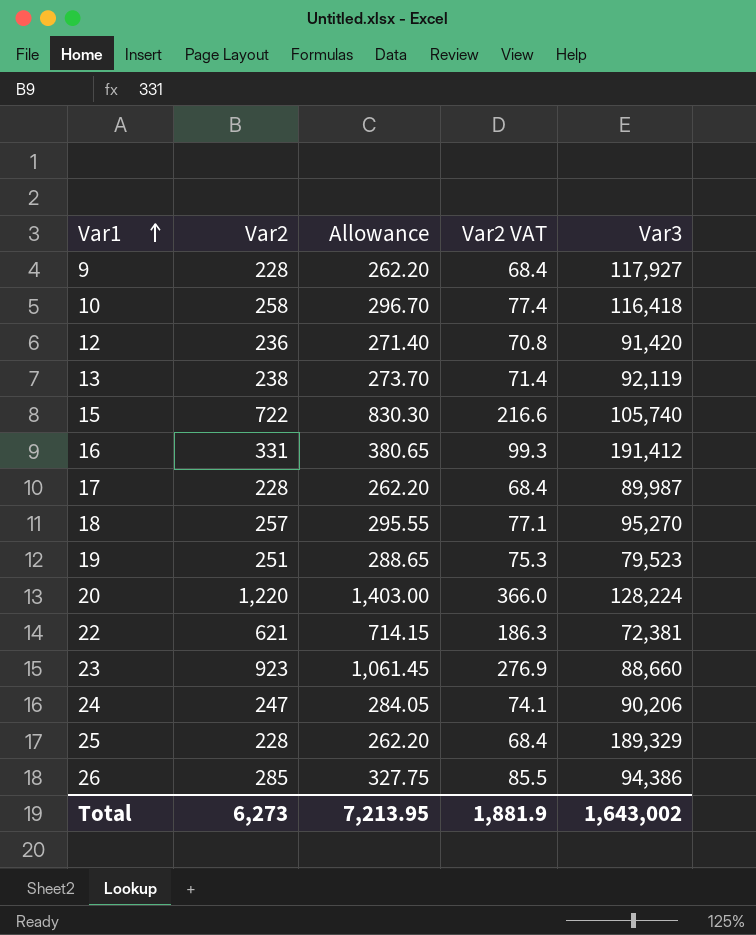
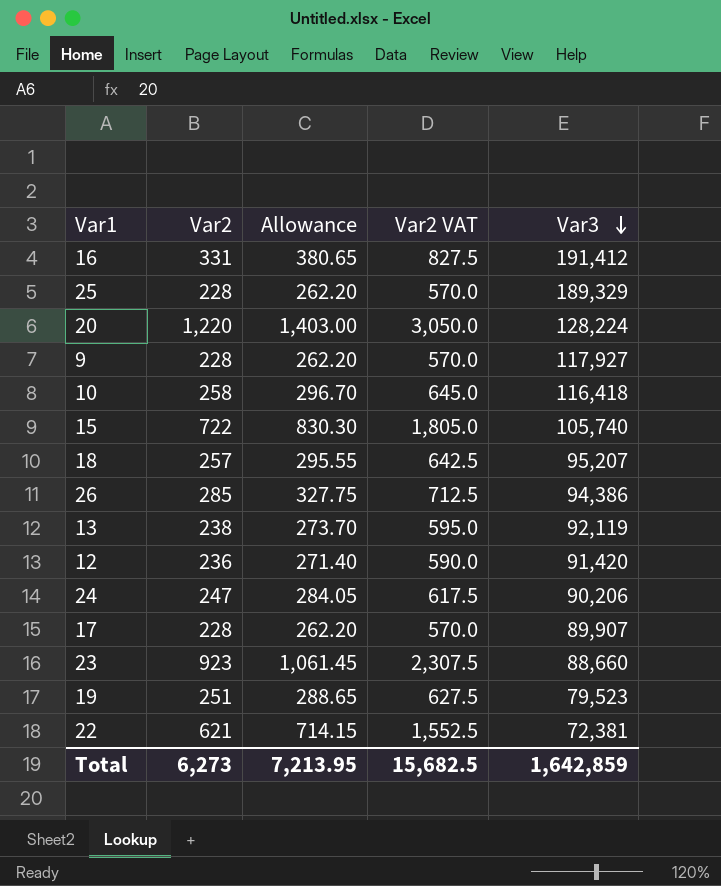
row order: Var1 ascending -> Var3 descending
column Var2 VAT | formula: [Var2] * 0.3 -> [Var2] * 2.5
18 | Var3: 95,270 -> 95,207
17 | Var3: 89,987 -> 89,907
Total | Var2 VAT: 1,881.9 -> 15,682.5
Total | Var3: 1,643,002 -> 1,642,859

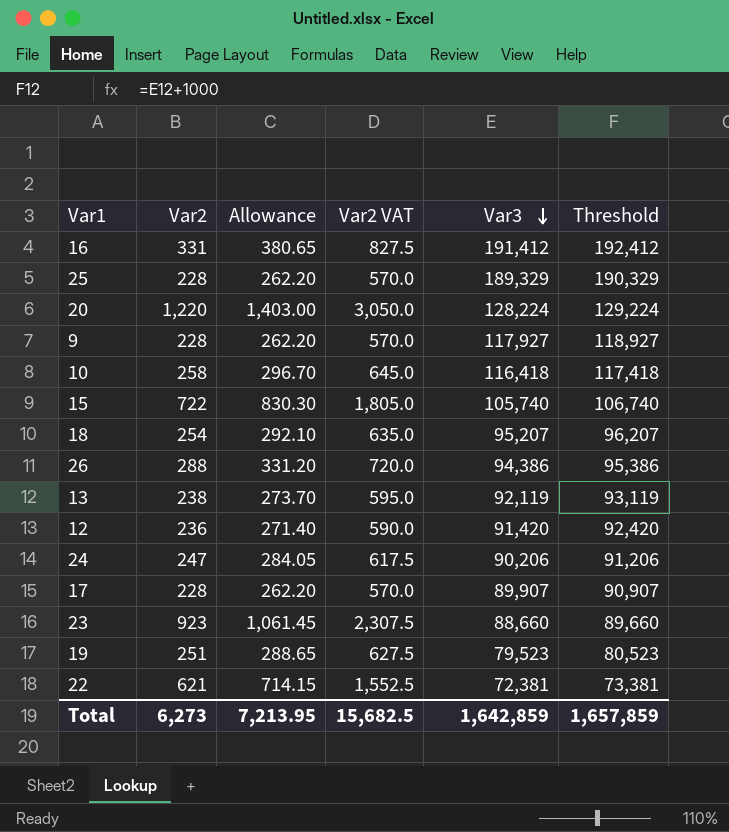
column Threshold | formula: none -> [Var3] + 1000
18 | Var2: 257 -> 254
18 | Allowance: 295.55 -> 292.10
18 | Var2 VAT: 642.5 -> 635.0
26 | Var2: 285 -> 288
26 | Allowance: 327.75 -> 331.20
26 | Var2 VAT: 712.5 -> 720.0

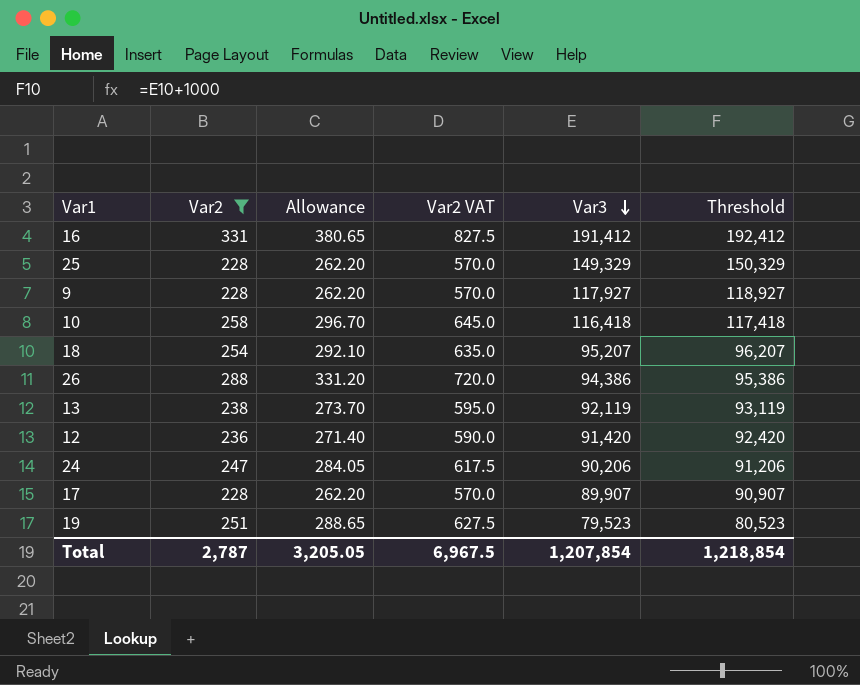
filter: none -> Var2 <= 331
25 | Var3: 189,329 -> 149,329
25 | Threshold: 190,329 -> 150,329
Total | Var2: 6,273 -> 2,787
Total | Allowance: 7,213.95 -> 3,205.05
Total | Var2 VAT: 15,682.5 -> 6,967.5
Total | Var3: 1,642,859 -> 1,207,854
Total | Threshold: 1,657,859 -> 1,218,854

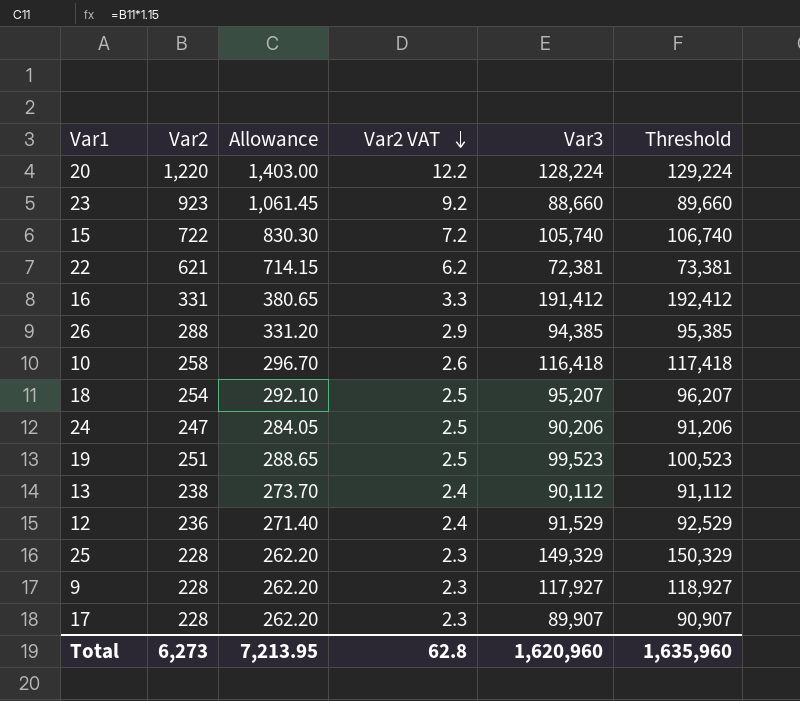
filter: Var2 <= 331 -> none
row order: Var3 descending -> Var2 VAT descending
column Var2 VAT | formula: [Var2] * 2.5 -> [Var2] * 0.01
26 | Var3: 94,386 -> 94,385
26 | Threshold: 95,386 -> 95,385
19 | Var3: 79,523 -> 99,523
19 | Threshold: 80,523 -> 100,523
13 | Var3: 92,119 -> 90,112
13 | Threshold: 93,119 -> 91,112
12 | Var3: 91,420 -> 91,529
12 | Threshold: 92,420 -> 92,529
Total | Var2: 2,787 -> 6,273
Total | Allowance: 3,205.05 -> 7,213.95
Total | Var2 VAT: 6,967.5 -> 62.8
Total | Var3: 1,207,854 -> 1,620,960
Total | Threshold: 1,218,854 -> 1,635,960

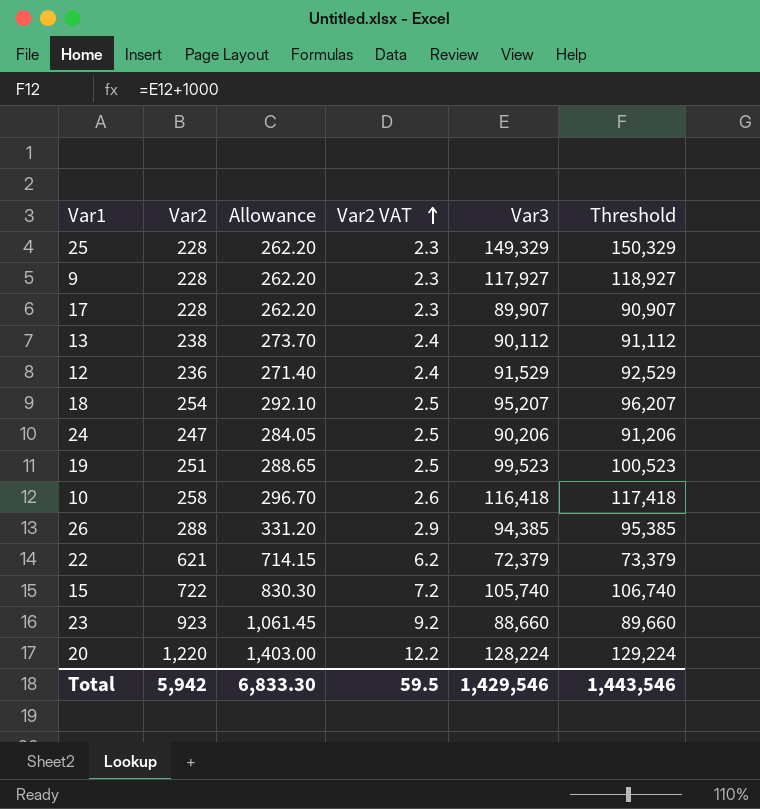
row order: Var2 VAT descending -> Var2 VAT ascending
row 16: 331 | 380.65 | 3.3 | 191,412 | 192,412 -> none
22 | Var3: 72,381 -> 72,379
22 | Threshold: 73,381 -> 73,379
Total | Var2: 6,273 -> 5,942
Total | Allowance: 7,213.95 -> 6,833.30
Total | Var2 VAT: 62.8 -> 59.5
Total | Var3: 1,620,960 -> 1,429,546
Total | Threshold: 1,635,960 -> 1,443,546

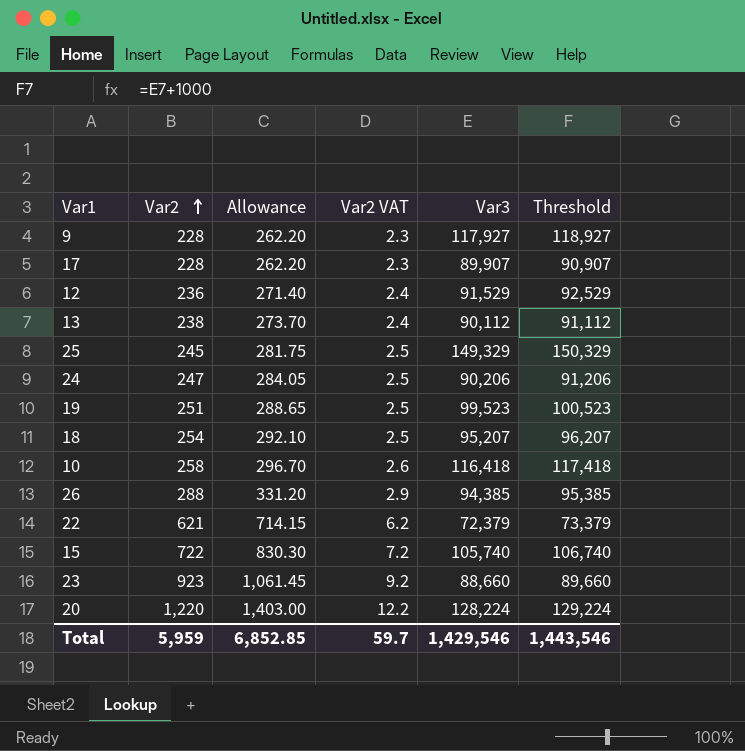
row order: Var2 VAT ascending -> Var2 ascending
25 | Var2: 228 -> 245
25 | Allowance: 262.20 -> 281.75
25 | Var2 VAT: 2.3 -> 2.5
Total | Var2: 5,942 -> 5,959
Total | Allowance: 6,833.30 -> 6,852.85
Total | Var2 VAT: 59.5 -> 59.7

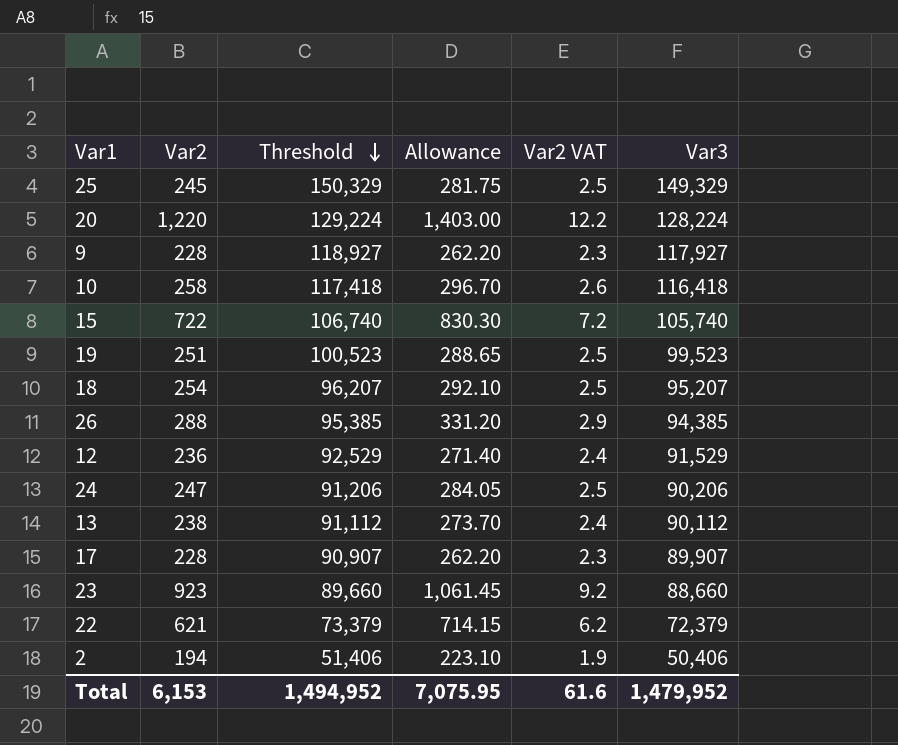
row order: Var2 ascending -> Threshold descending
column Threshold | position: 6 -> 3
row 2: none -> 194 | 51,406 | 223.10 | 1.9 | 50,406
Total | Var2: 5,959 -> 6,153
Total | Threshold: 1,443,546 -> 1,494,952
Total | Allowance: 6,852.85 -> 7,075.95
Total | Var2 VAT: 59.7 -> 61.6
Total | Var3: 1,429,546 -> 1,479,952

